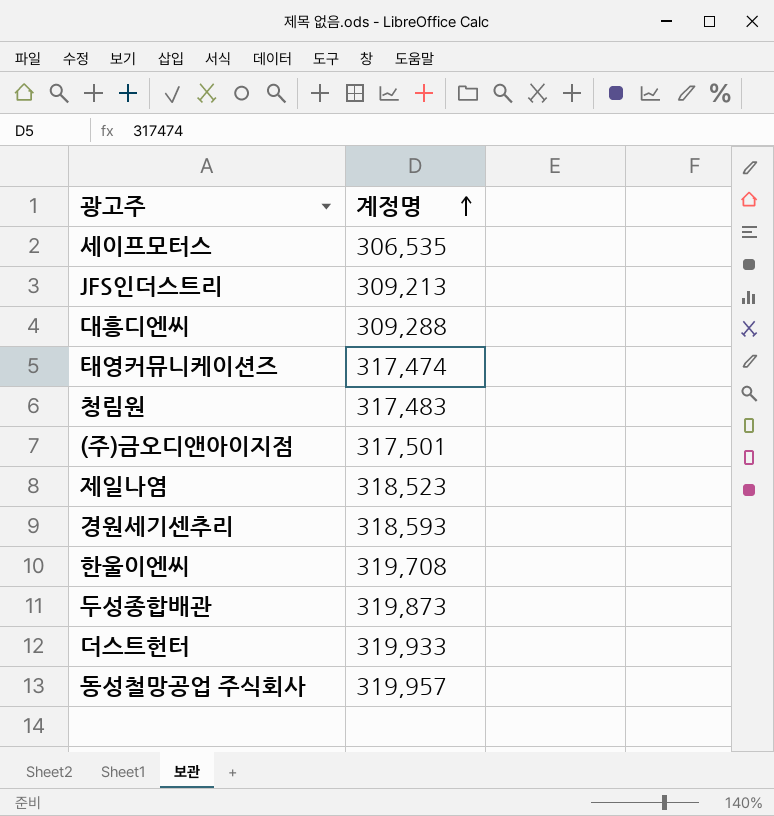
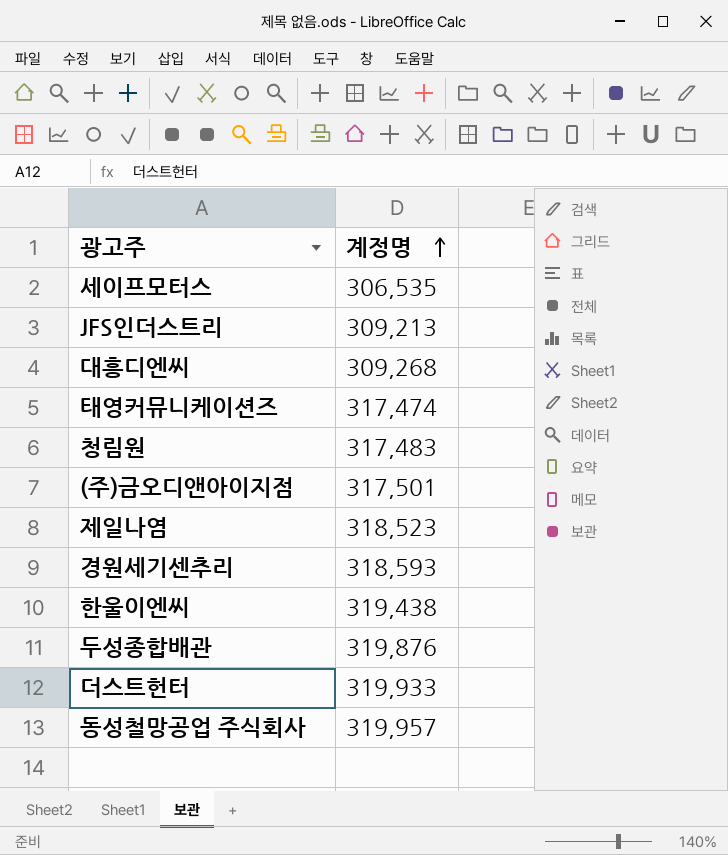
대흥디엔씨 | 계정명: 309,288 -> 309,268
한울이엔씨 | 계정명: 319,708 -> 319,438
두성종합배관 | 계정명: 319,873 -> 319,876

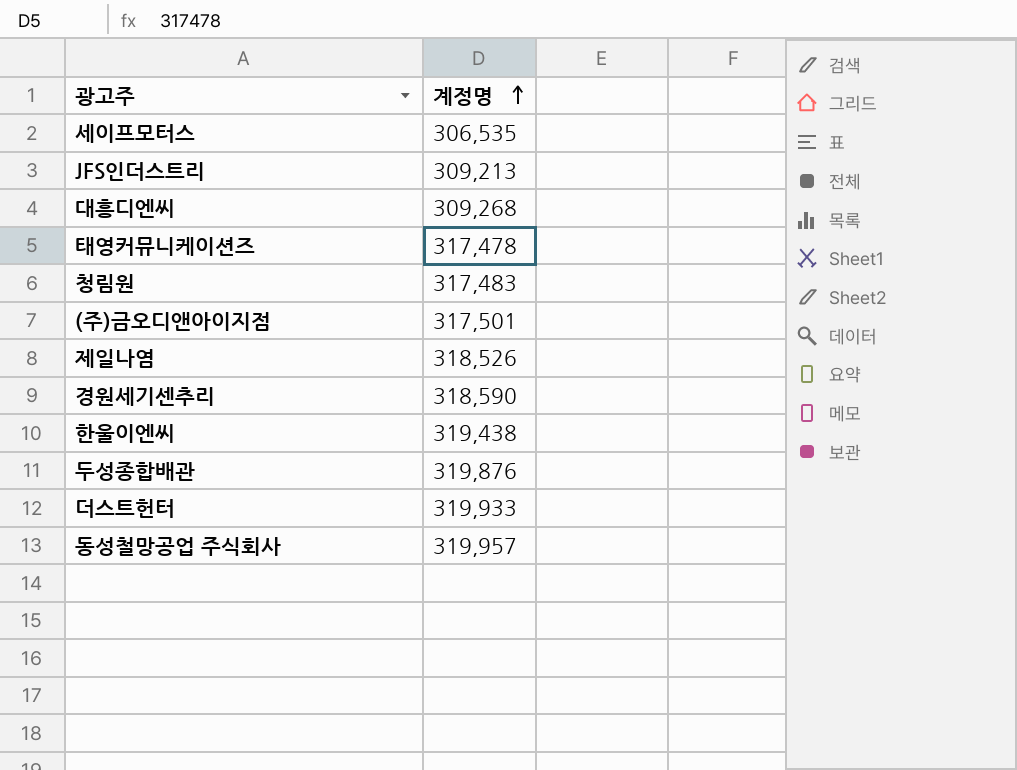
태영커뮤니케이션즈 | 계정명: 317,474 -> 317,478
제일나염 | 계정명: 318,523 -> 318,526
경원세기센추리 | 계정명: 318,593 -> 318,590

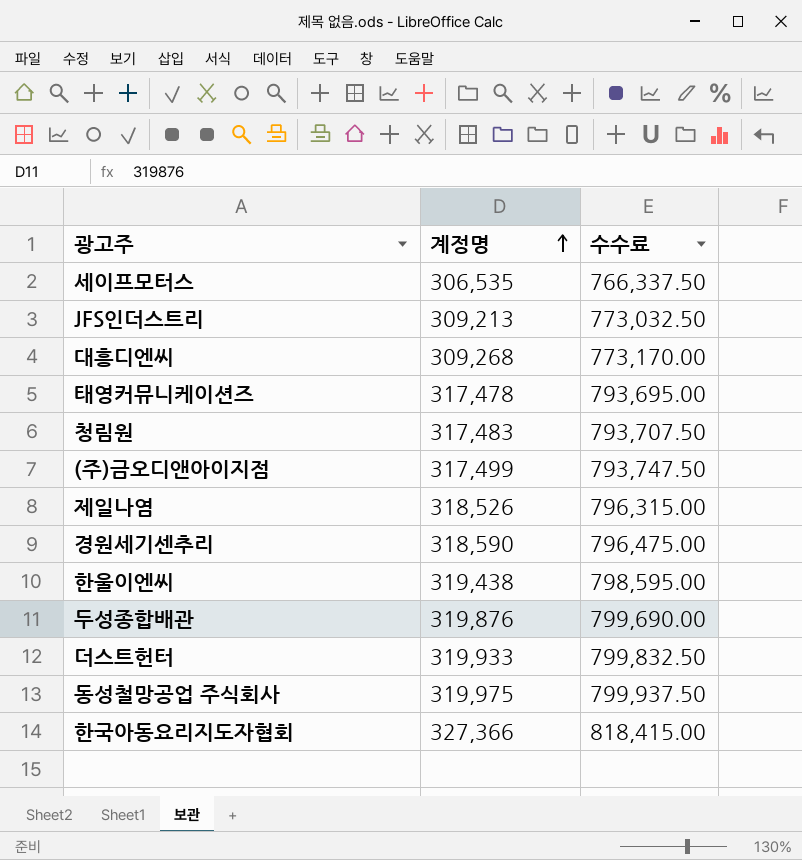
column 수수료 | formula: none -> [계정명] * 2.5
(주)금오디앤아이지점 | 계정명: 317,501 -> 317,499
동성철망공업 주식회사 | 계정명: 319,957 -> 319,975
row 한국아동요리지도자협회: none -> 327,366 | 818,415.00

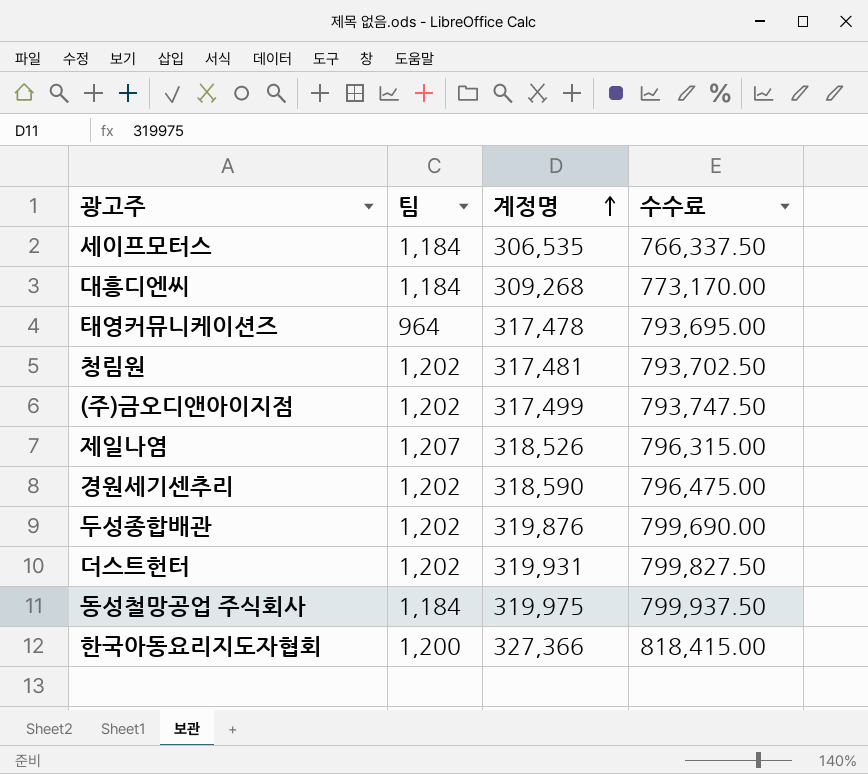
column 팀 | position: none -> 2
row JFS인더스트리: 309,213 | 773,032.50 -> none
row 한울이엔씨: 319,438 | 798,595.00 -> none
청림원 | 계정명: 317,483 -> 317,481
청림원 | 수수료: 793,707.50 -> 793,702.50
더스트헌터 | 계정명: 319,933 -> 319,931
더스트헌터 | 수수료: 799,832.50 -> 799,827.50

